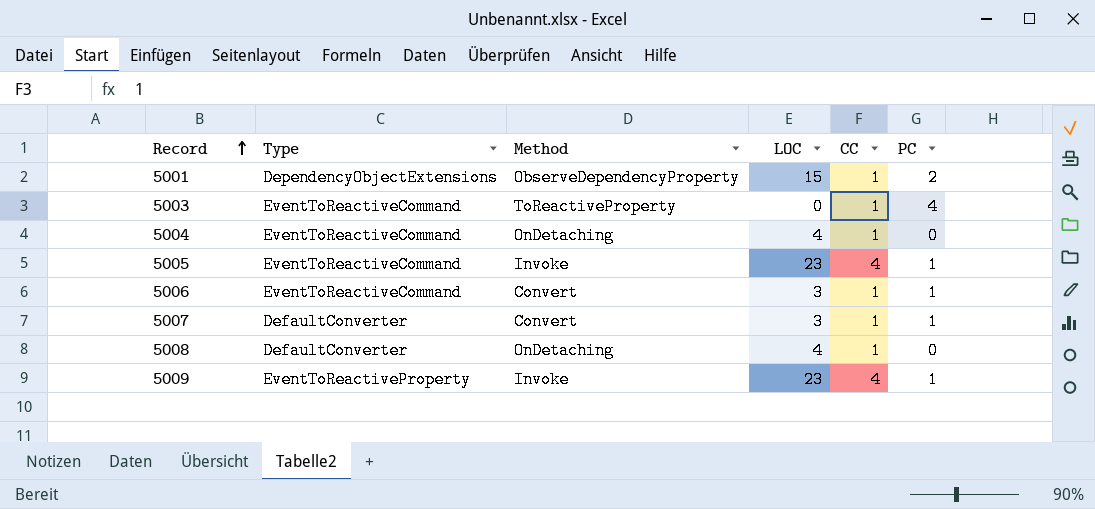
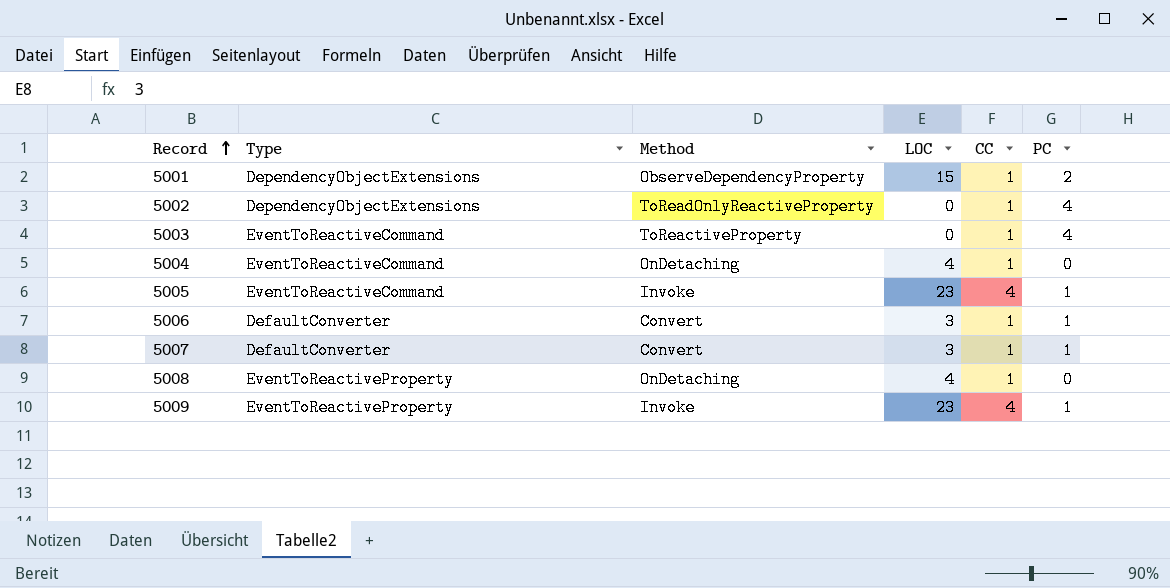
row 5002: none -> DependencyObjectExtensions | ToReadOnlyReactiveProperty | 0 | 1 | 4
5006 | Type: EventToReactiveCommand -> DefaultConverter
5008 | Type: DefaultConverter -> EventToReactiveProperty

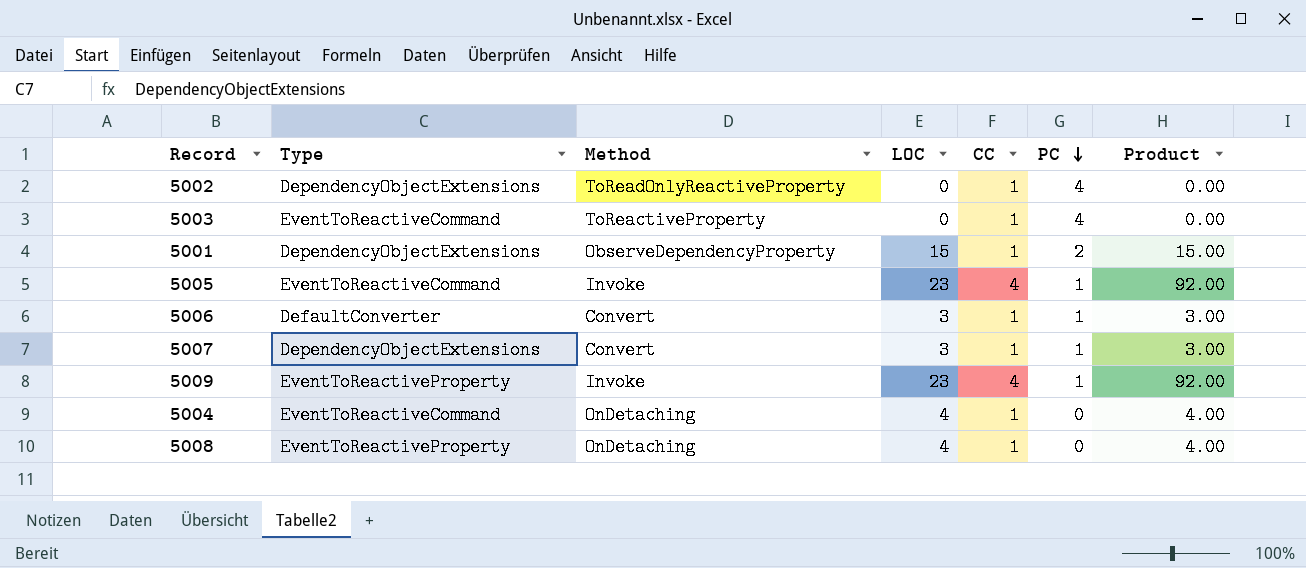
row order: Record ascending -> PC descending
column Product | formula: none -> [LOC] * [CC]
5007 | Type: DefaultConverter -> DependencyObjectExtensions

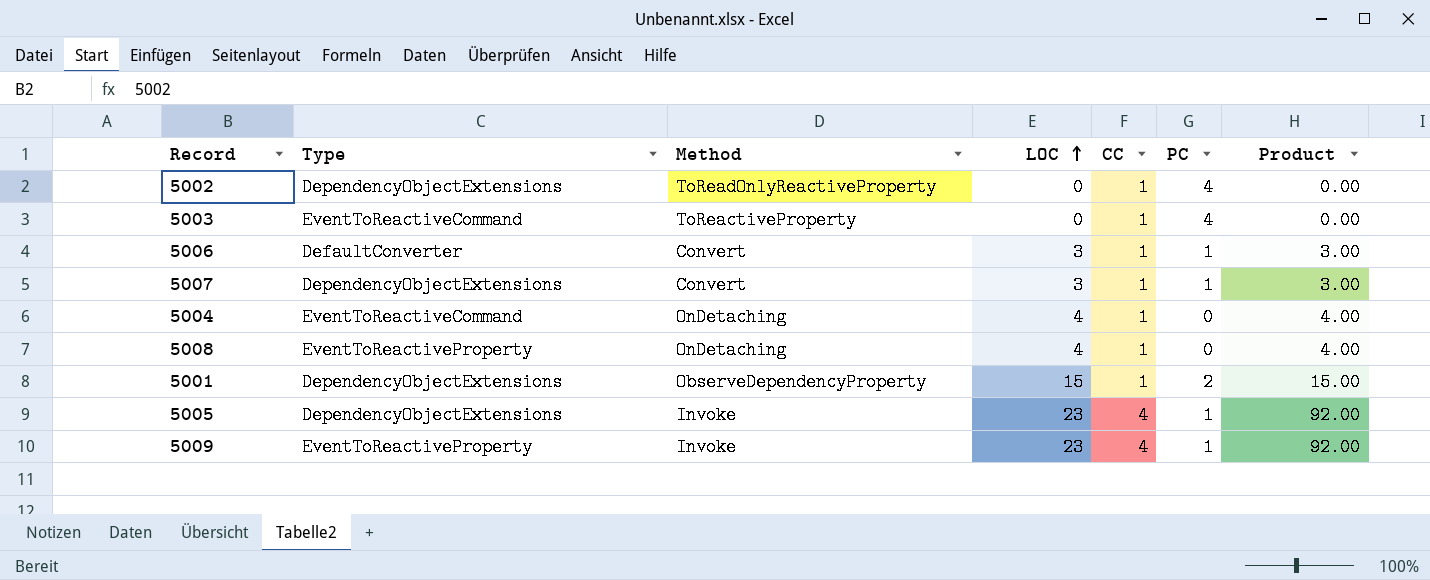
row order: PC descending -> LOC ascending
5005 | Type: EventToReactiveCommand -> DependencyObjectExtensions

